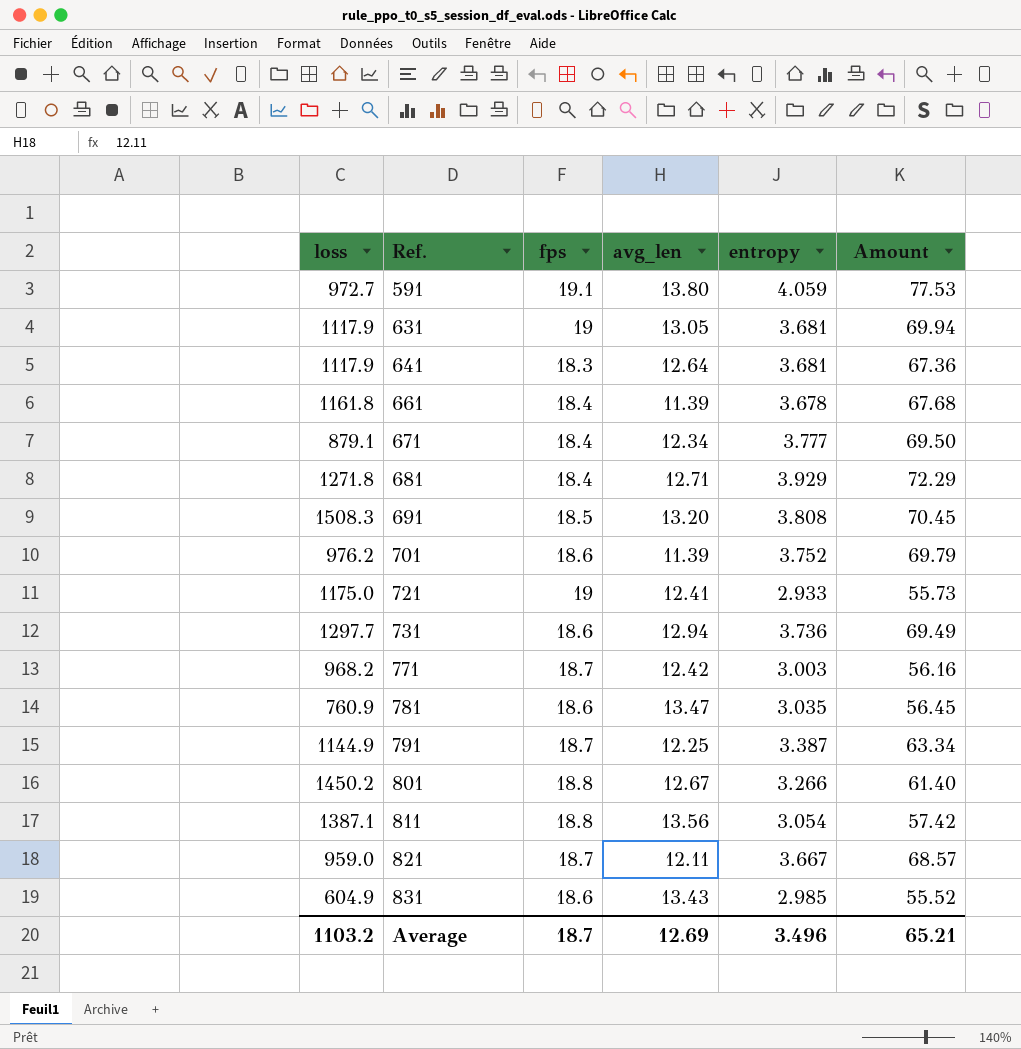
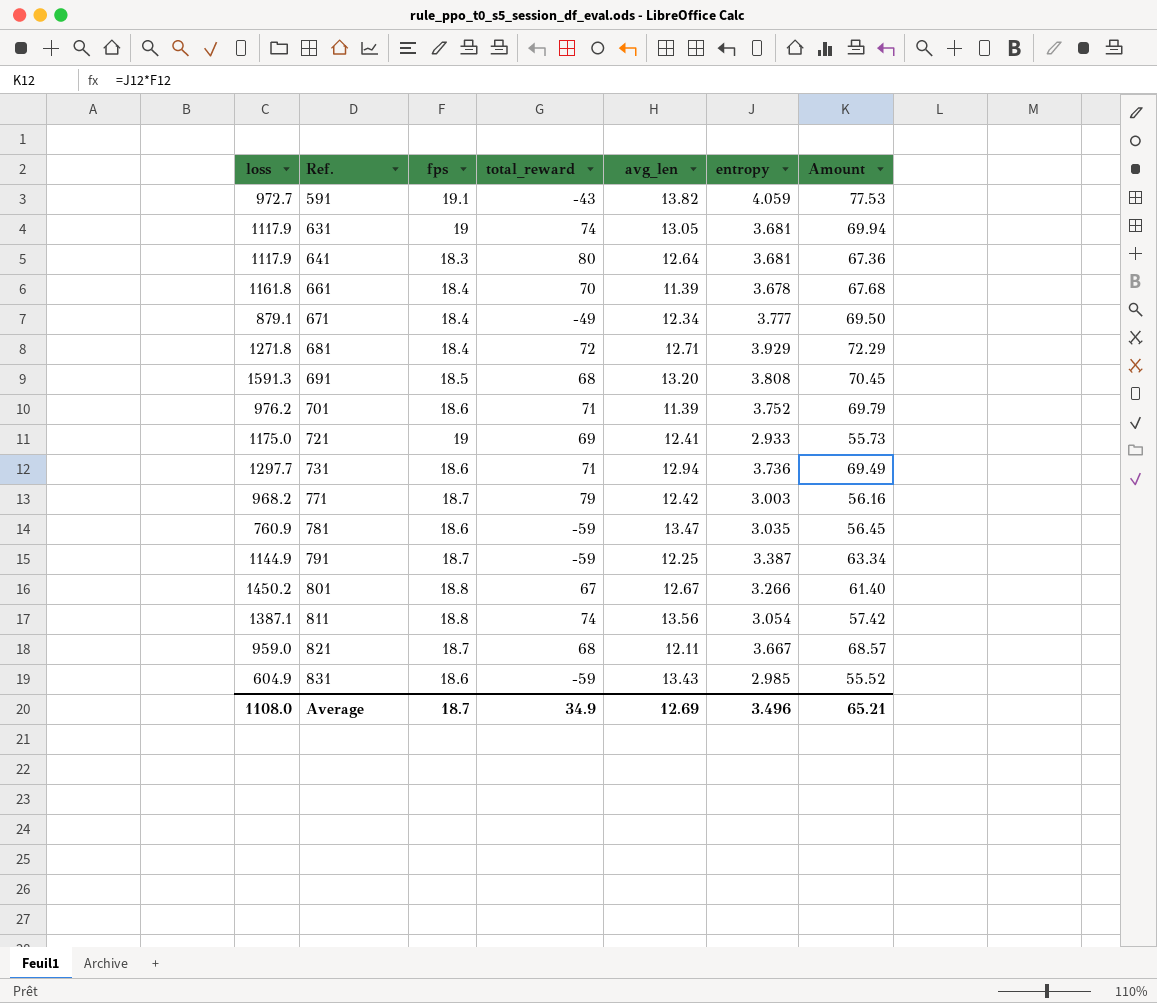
column total_reward | position: none -> 4
591 | avg_len: 13.80 -> 13.82
691 | loss: 1508.3 -> 1591.3
Average | loss: 1103.2 -> 1108.0

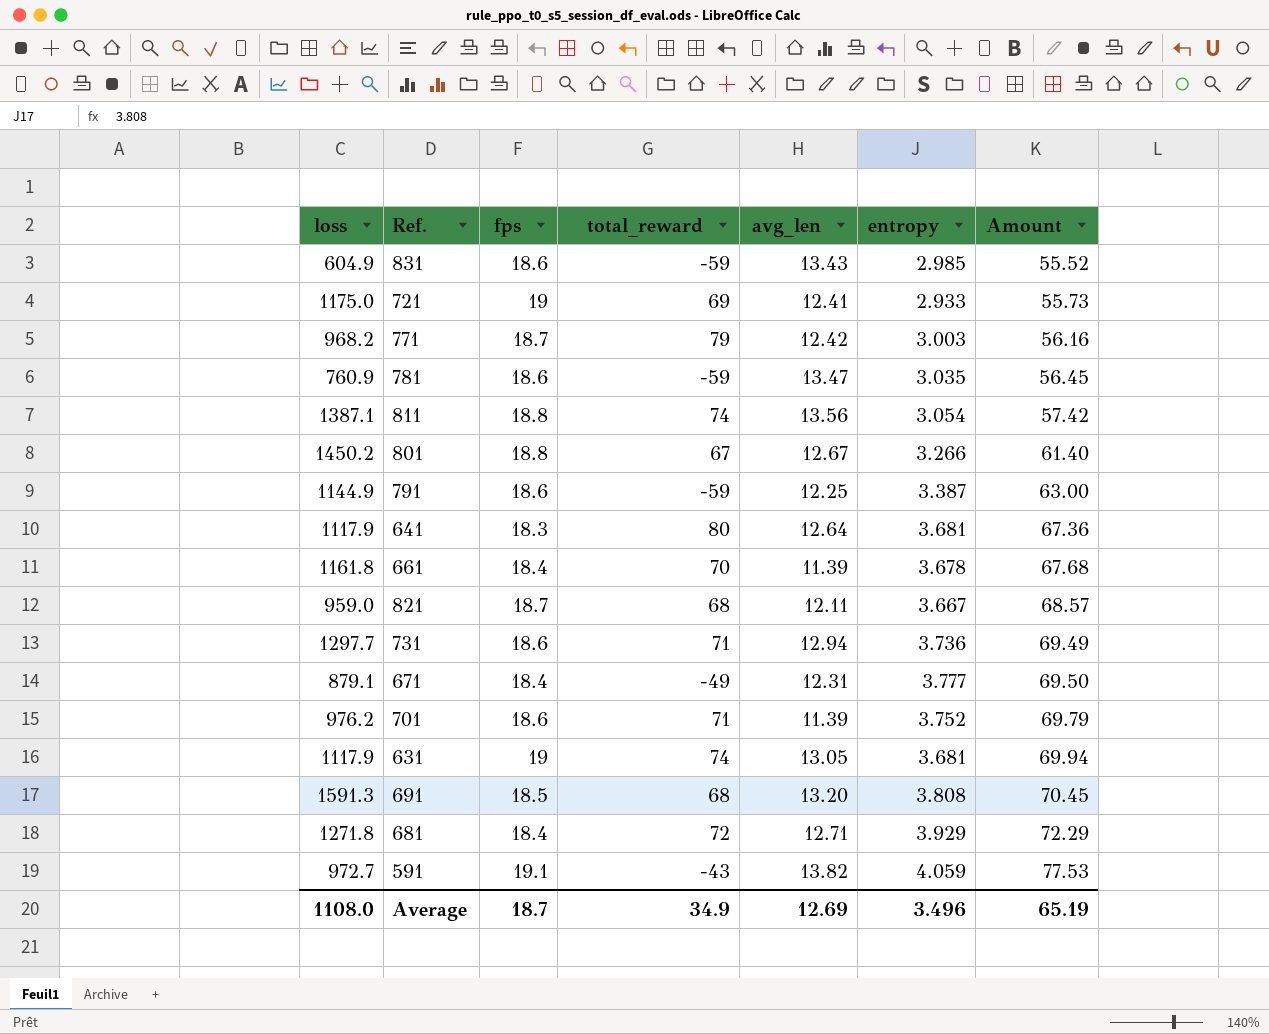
row order: Ref. ascending -> Amount ascending
791 | fps: 18.7 -> 18.6
791 | Amount: 63.34 -> 63.00
671 | avg_len: 12.34 -> 12.31
Average | Amount: 65.21 -> 65.19

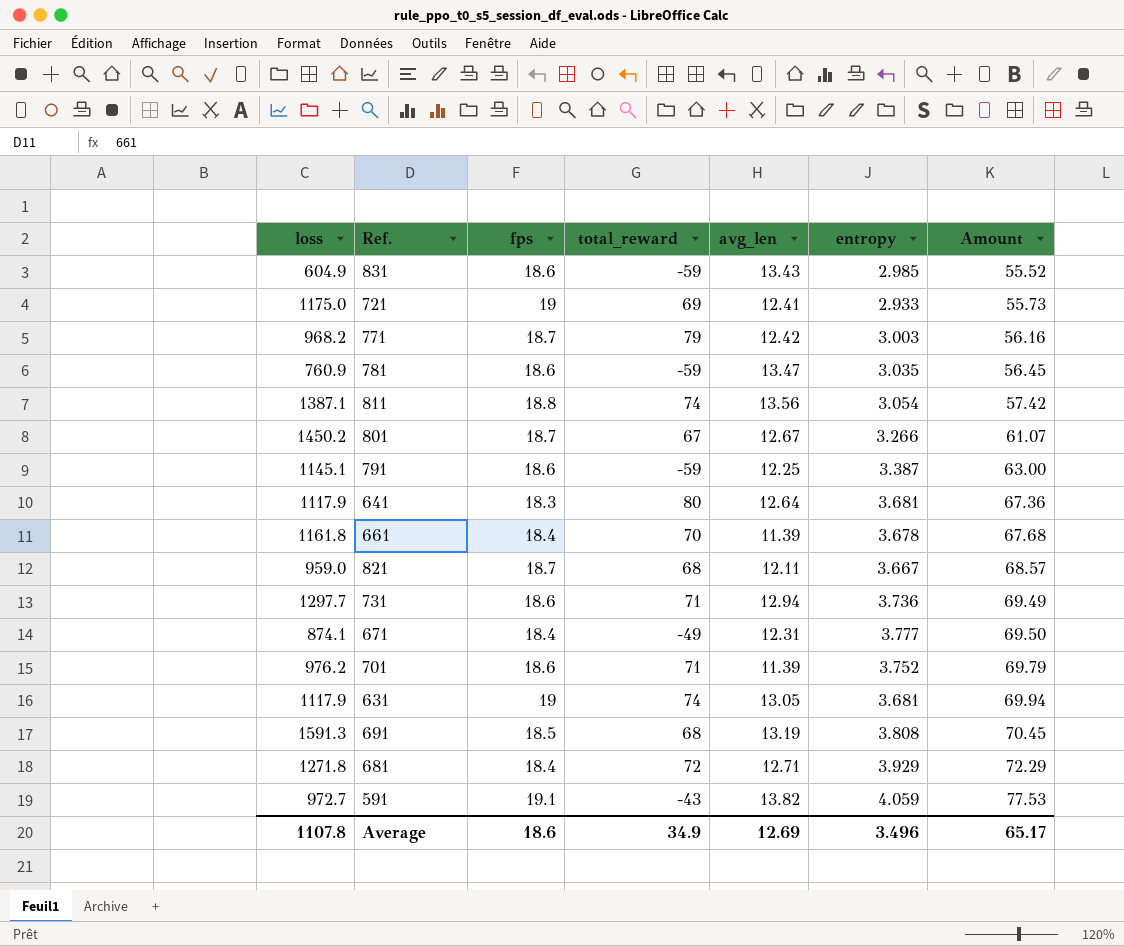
801 | fps: 18.8 -> 18.7
801 | Amount: 61.40 -> 61.07
791 | loss: 1144.9 -> 1145.1
671 | loss: 879.1 -> 874.1
691 | avg_len: 13.20 -> 13.19
Average | loss: 1108.0 -> 1107.8
Average | fps: 18.7 -> 18.6
Average | Amount: 65.19 -> 65.17

